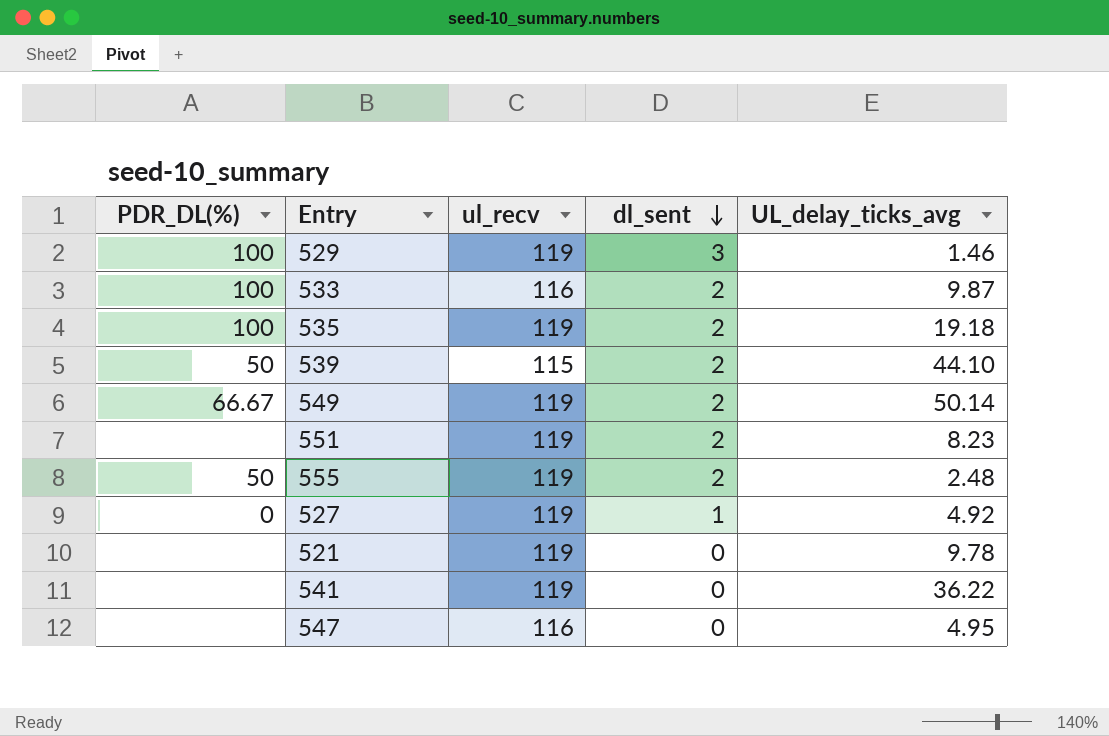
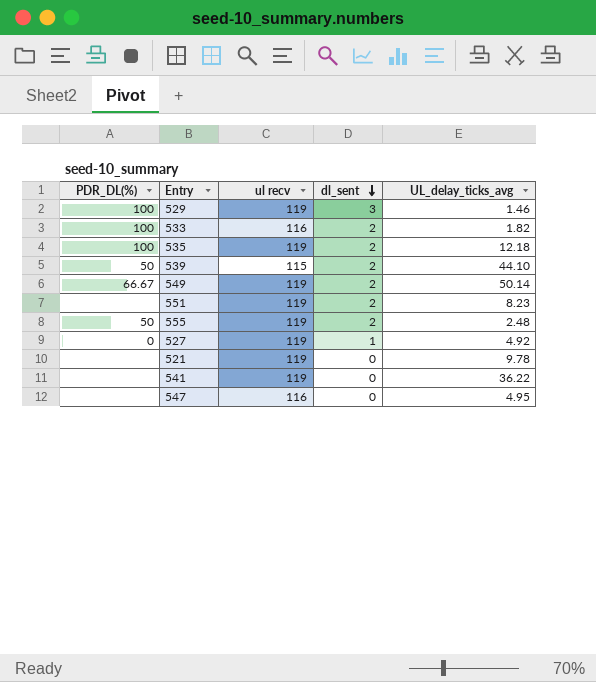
column name: ul_recv -> ul recv
533 | UL_delay_ticks_avg: 9.87 -> 1.82
535 | UL_delay_ticks_avg: 19.18 -> 12.18

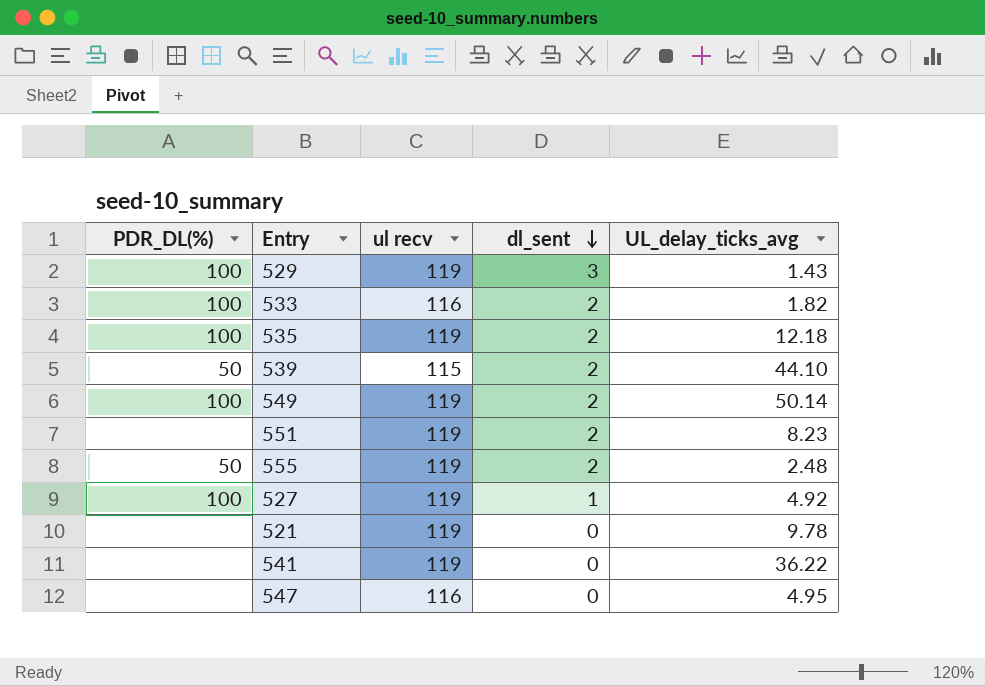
529 | UL_delay_ticks_avg: 1.46 -> 1.43
549 | PDR_DL(%): 66.67 -> 100
527 | PDR_DL(%): 0 -> 100

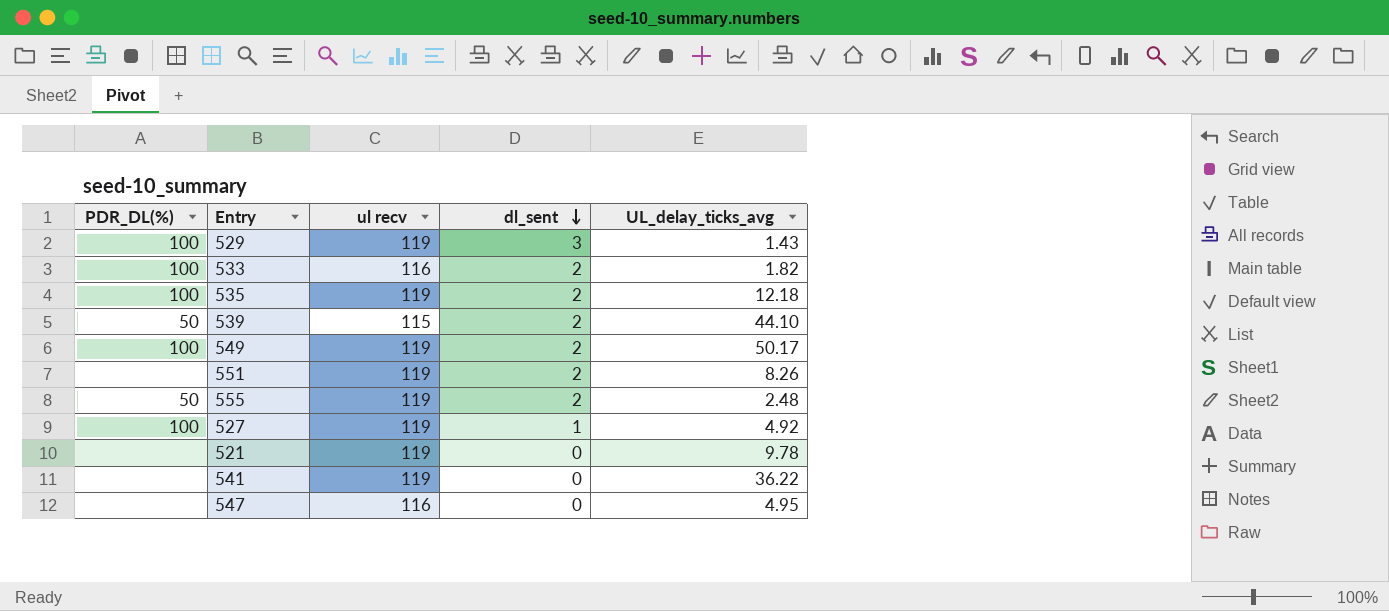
549 | UL_delay_ticks_avg: 50.14 -> 50.17
551 | UL_delay_ticks_avg: 8.23 -> 8.26

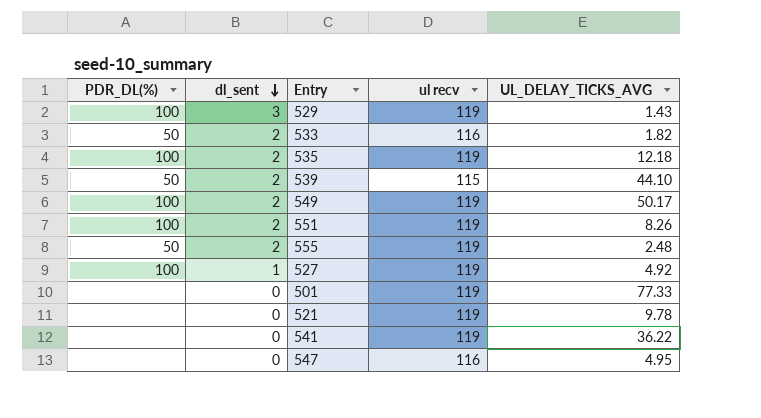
column dl_sent | position: 4 -> 2
column name: UL_delay_ticks_avg -> UL_DELAY_TICKS_AVG
533 | PDR_DL(%): 100 -> 50
551 | PDR_DL(%): none -> 100
row 501: none -> none | 0 | 119 | 77.33

